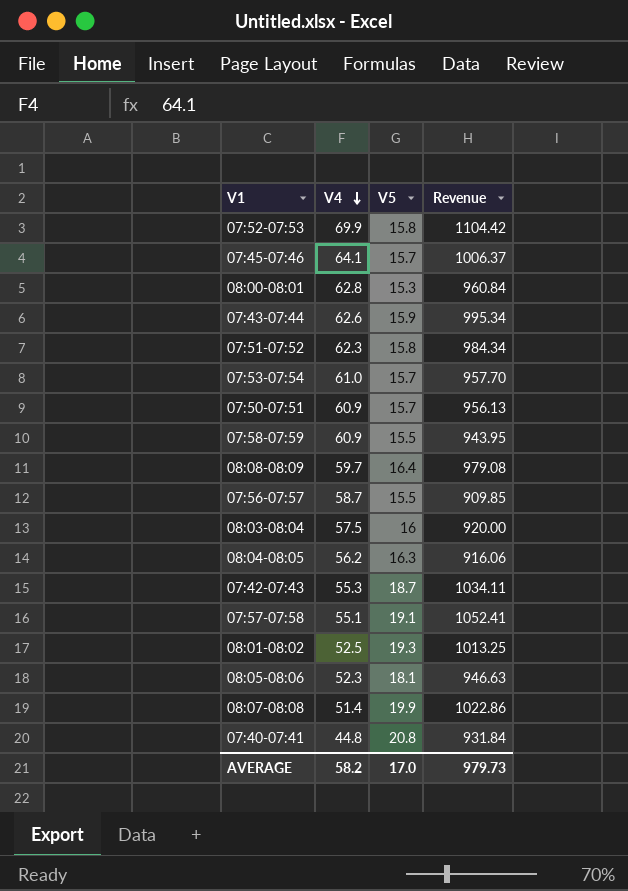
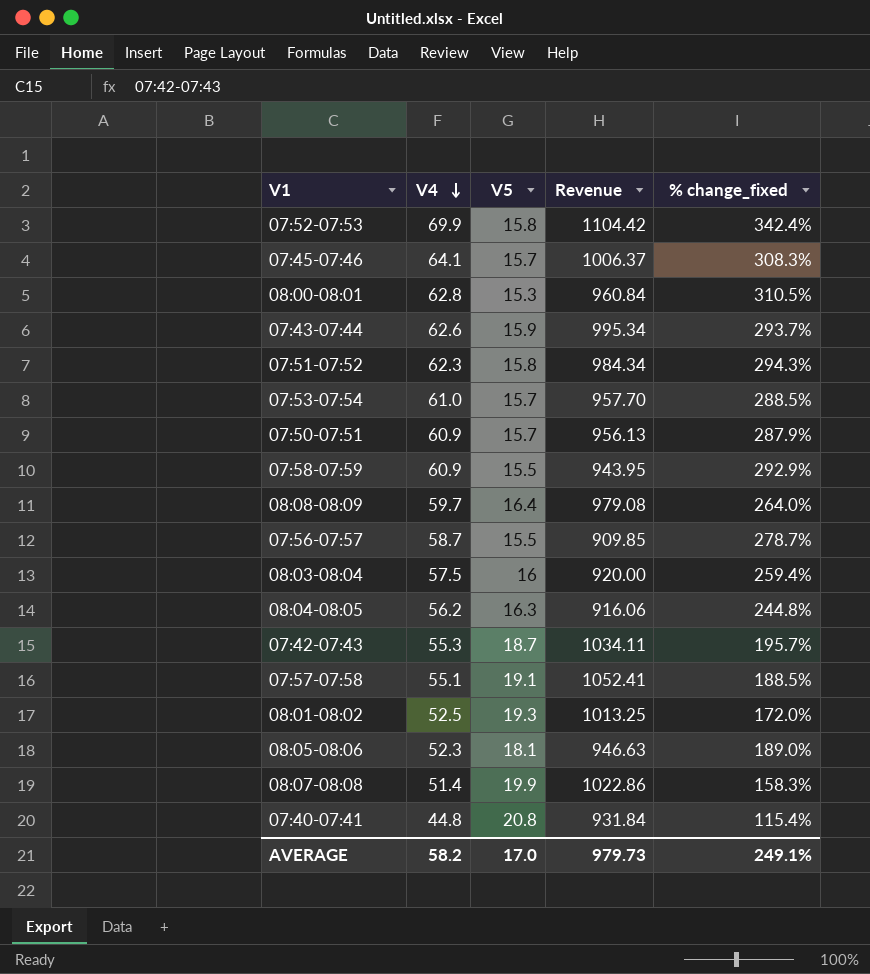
column % change_fixed | formula: none -> ([V4] - [V5]) / [V5]

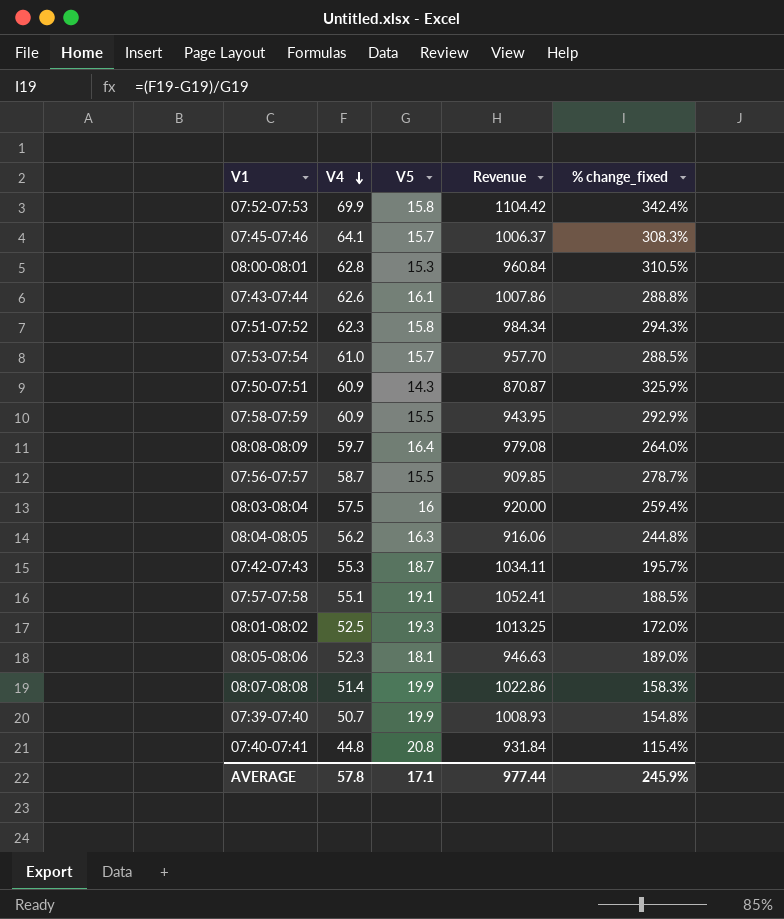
07:43-07:44 | V5: 15.9 -> 16.1
07:43-07:44 | Revenue: 995.34 -> 1007.86
07:43-07:44 | % change_fixed: 293.7% -> 288.8%
07:50-07:51 | V5: 15.7 -> 14.3
07:50-07:51 | Revenue: 956.13 -> 870.87
07:50-07:51 | % change_fixed: 287.9% -> 325.9%
row 07:39-07:40: none -> 50.7 | 19.9 | 1008.93 | 154.8%
AVERAGE | V4: 58.2 -> 57.8
AVERAGE | V5: 17.0 -> 17.1
AVERAGE | Revenue: 979.73 -> 977.44
AVERAGE | % change_fixed: 249.1% -> 245.9%

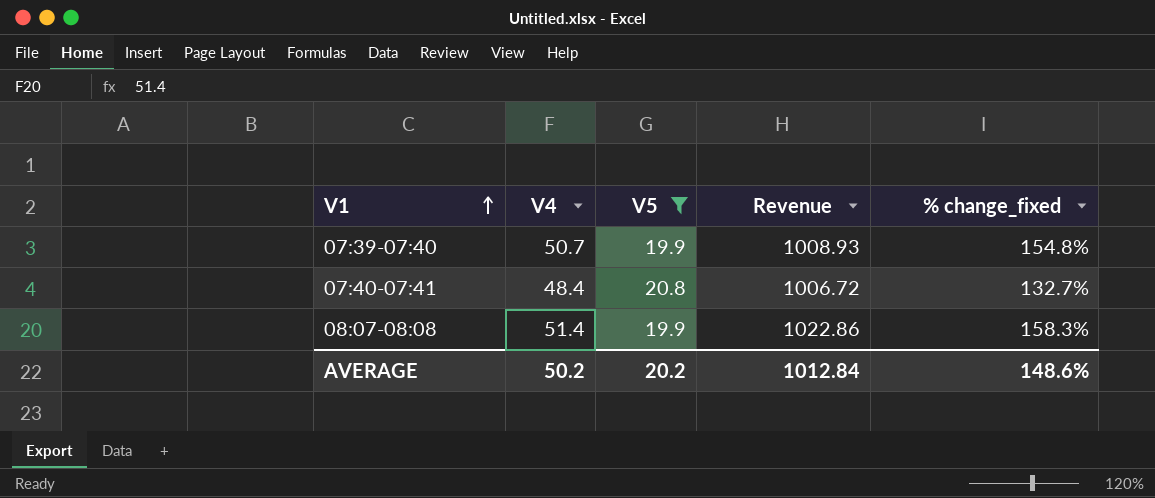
filter: none -> V5 >= 19.9
row order: V4 descending -> V1 ascending
07:40-07:41 | V4: 44.8 -> 48.4
07:40-07:41 | Revenue: 931.84 -> 1006.72
07:40-07:41 | % change_fixed: 115.4% -> 132.7%
AVERAGE | V4: 57.8 -> 50.2
AVERAGE | V5: 17.1 -> 20.2
AVERAGE | Revenue: 977.44 -> 1012.84
AVERAGE | % change_fixed: 245.9% -> 148.6%

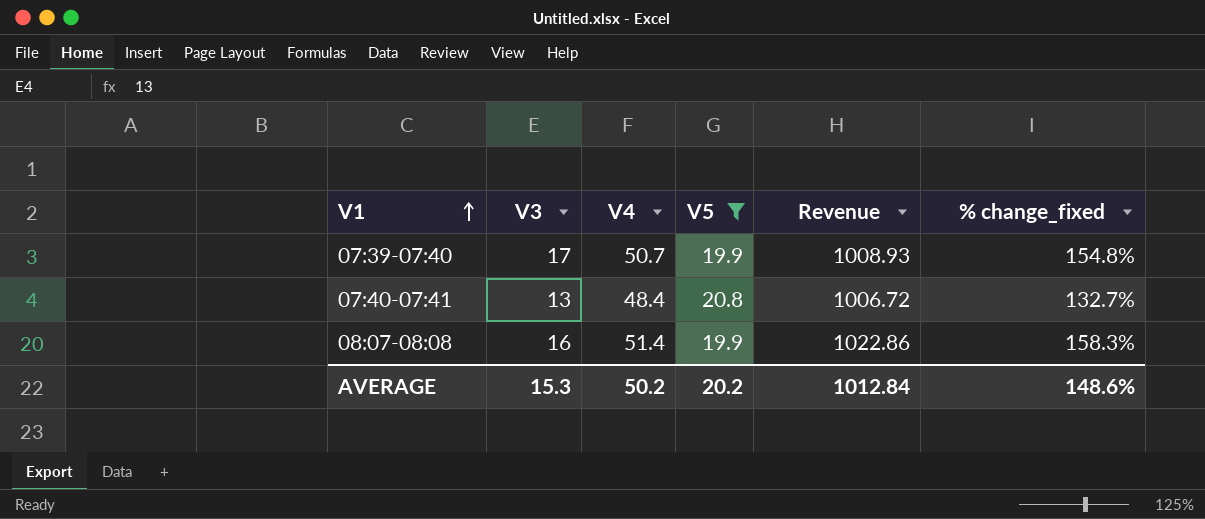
column V3 | position: none -> 2

